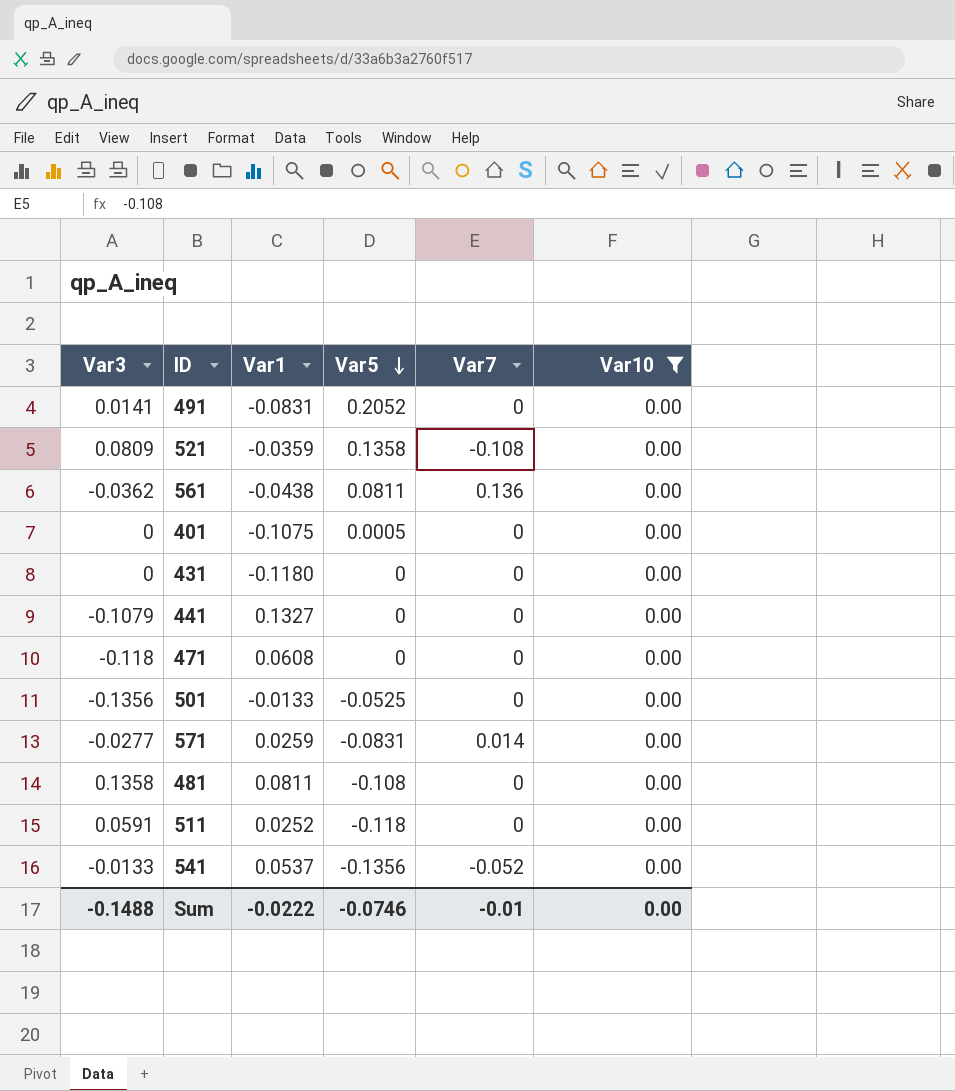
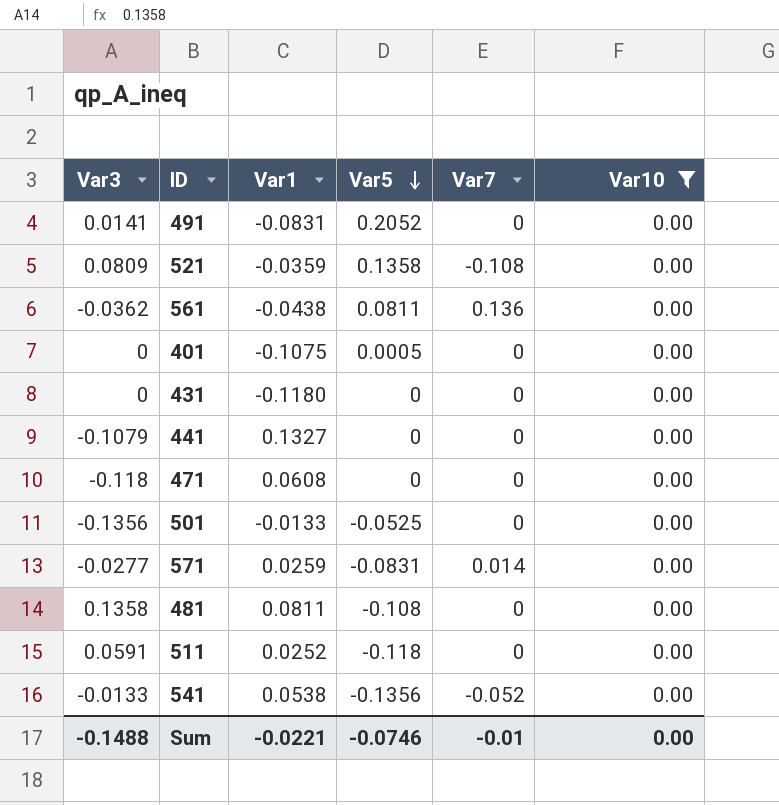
541 | Var1: 0.0537 -> 0.0538
Sum | Var1: -0.0222 -> -0.0221

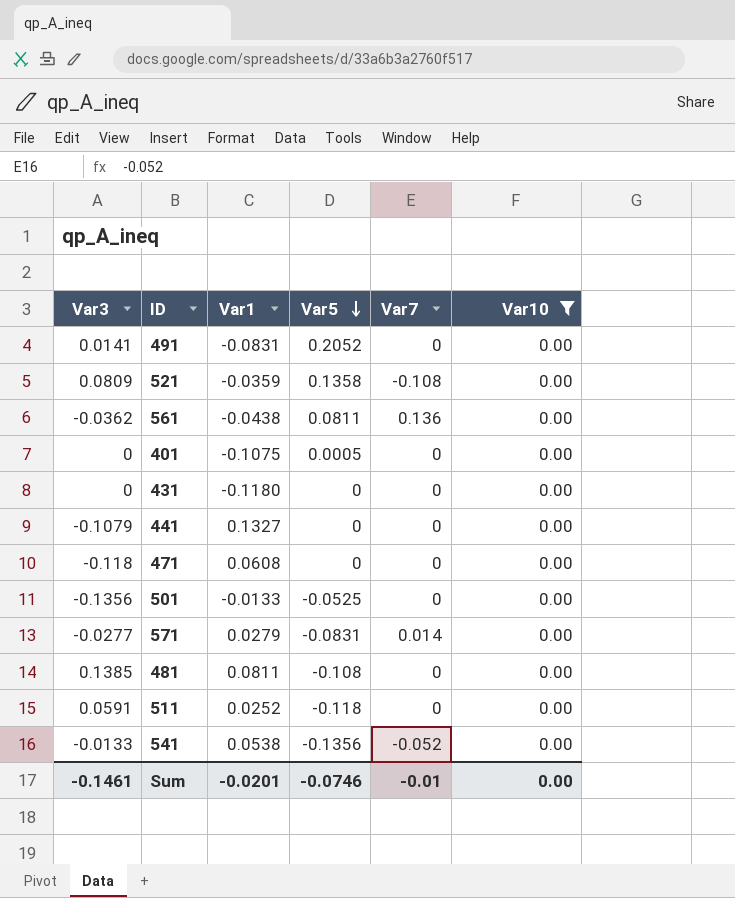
571 | Var1: 0.0259 -> 0.0279
481 | Var3: 0.1358 -> 0.1385
Sum | Var3: -0.1488 -> -0.1461
Sum | Var1: -0.0221 -> -0.0201

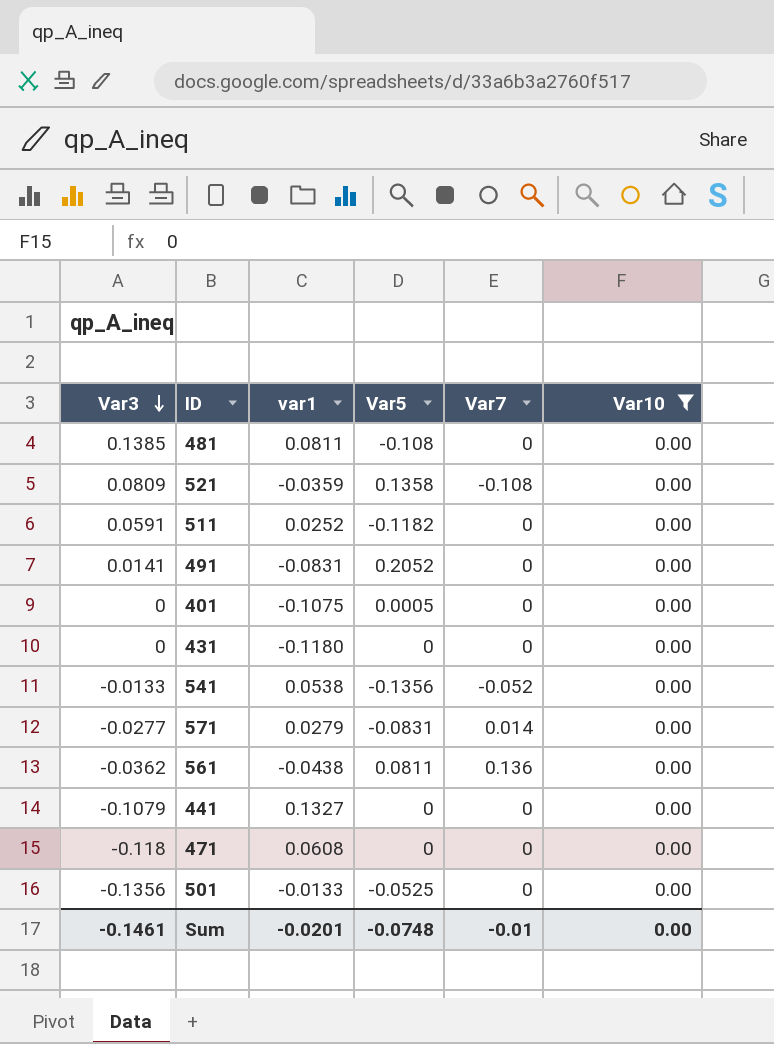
row order: Var5 descending -> Var3 descending
column name: Var1 -> var1
511 | Var5: -0.118 -> -0.1182
Sum | Var5: -0.0746 -> -0.0748

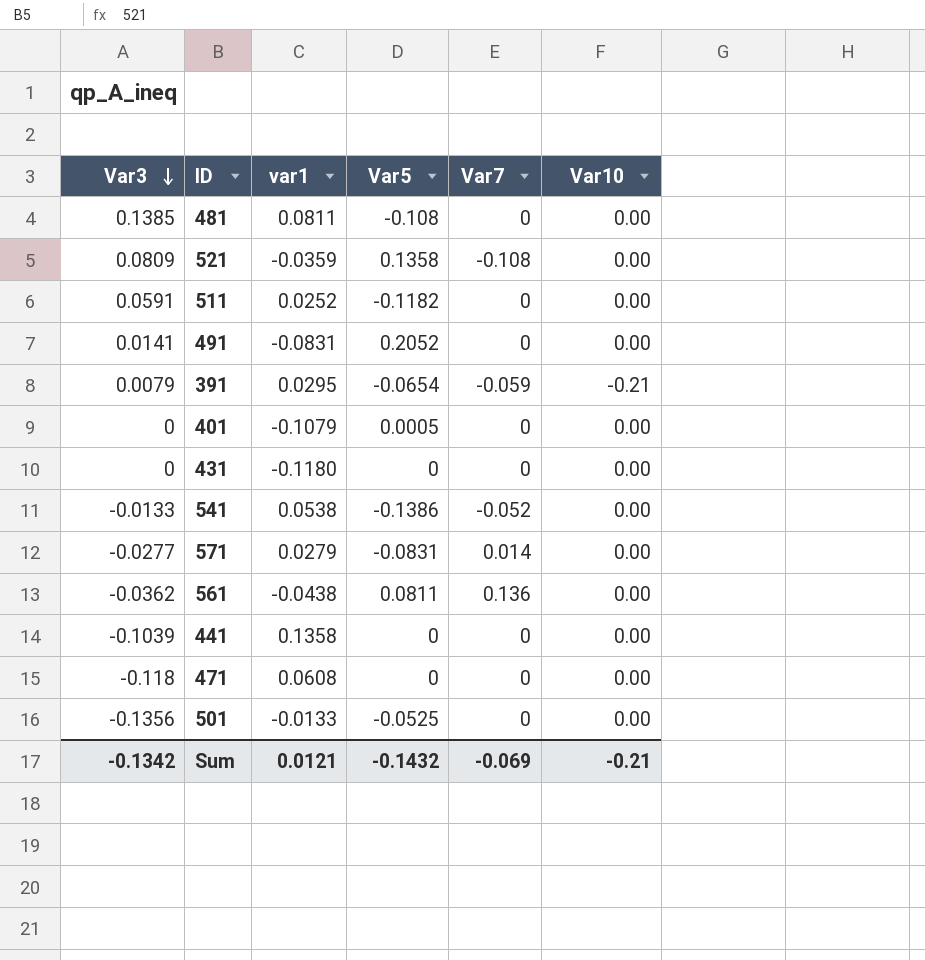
filter: Var10 = 0.00 -> none
401 | var1: -0.1075 -> -0.1079
541 | Var5: -0.1356 -> -0.1386
441 | Var3: -0.1079 -> -0.1039
441 | var1: 0.1327 -> 0.1358
Sum | Var3: -0.1461 -> -0.1342
Sum | var1: -0.0201 -> 0.0121
Sum | Var5: -0.0748 -> -0.1432
Sum | Var7: -0.01 -> -0.069
Sum | Var10: 0.00 -> -0.21

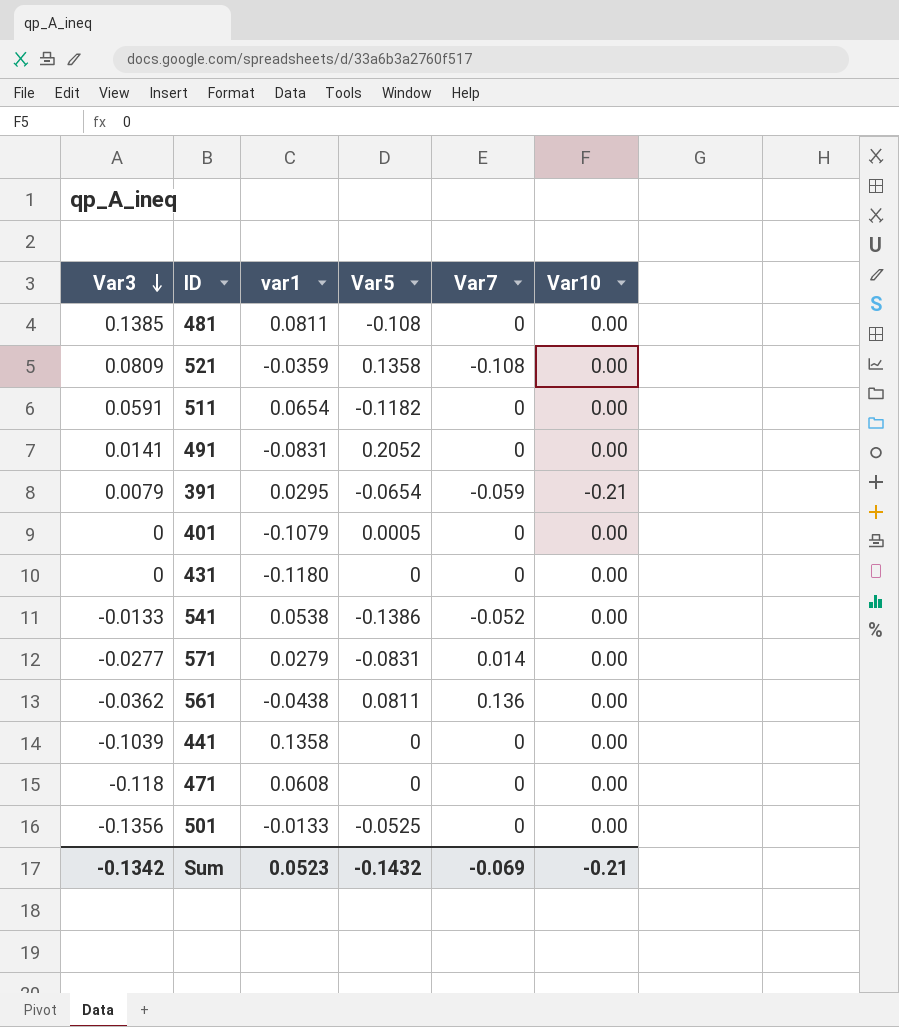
511 | var1: 0.0252 -> 0.0654
Sum | var1: 0.0121 -> 0.0523

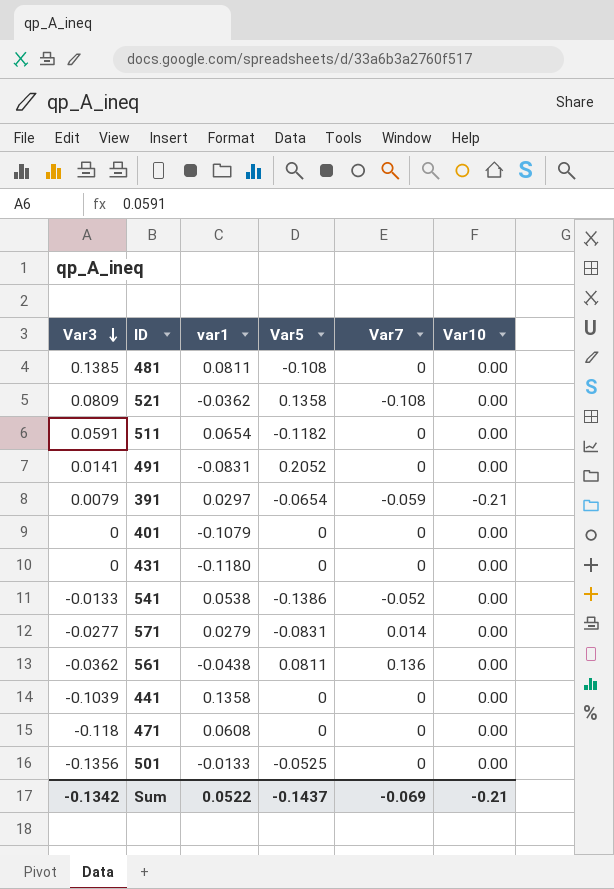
521 | var1: -0.0359 -> -0.0362
391 | var1: 0.0295 -> 0.0297
401 | Var5: 0.0005 -> 0
Sum | var1: 0.0523 -> 0.0522
Sum | Var5: -0.1432 -> -0.1437

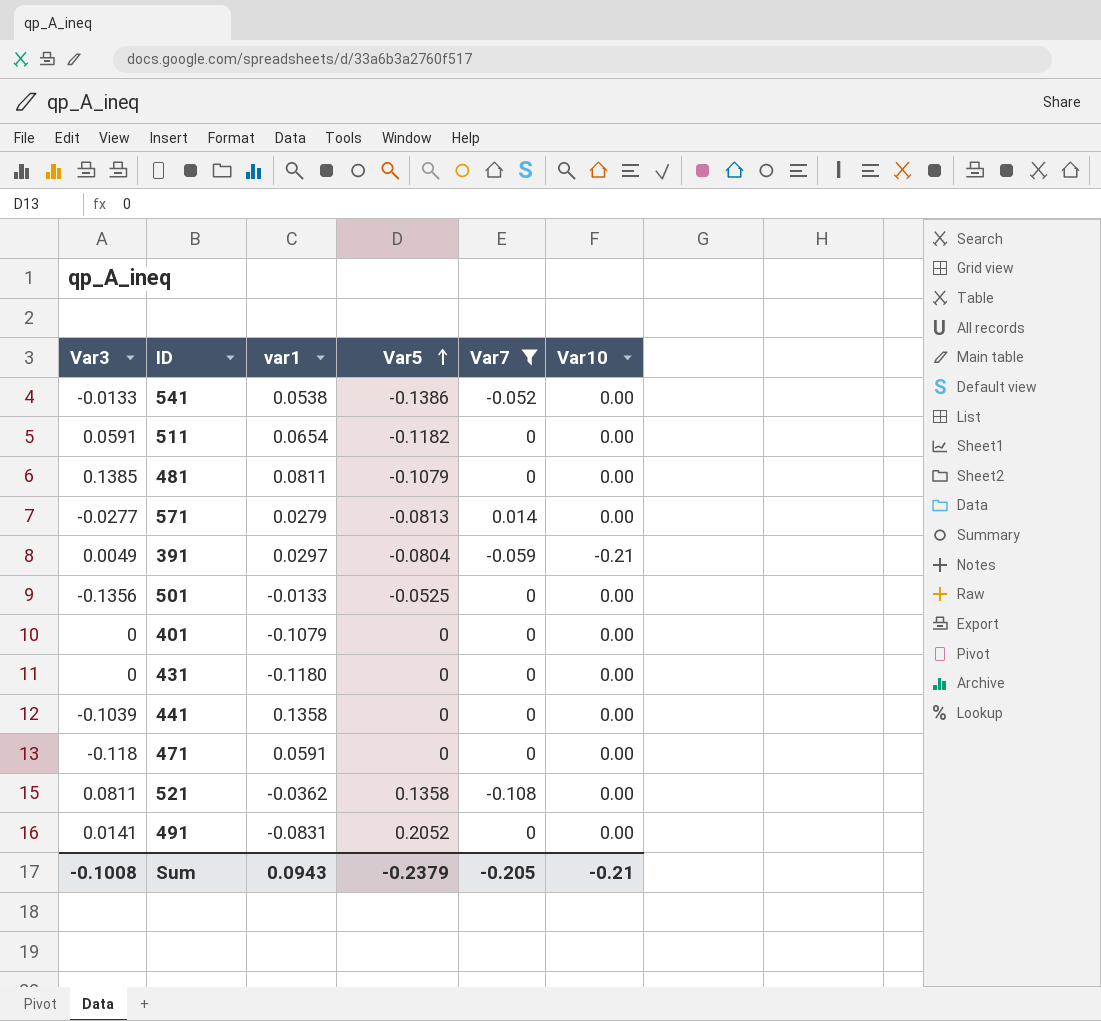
filter: none -> Var7 != 0.136
row order: Var3 descending -> Var5 ascending
481 | Var5: -0.108 -> -0.1079
571 | Var5: -0.0831 -> -0.0813
391 | Var3: 0.0079 -> 0.0049
391 | Var5: -0.0654 -> -0.0804
471 | var1: 0.0608 -> 0.0591
521 | Var3: 0.0809 -> 0.0811
Sum | Var3: -0.1342 -> -0.1008
Sum | var1: 0.0522 -> 0.0943
Sum | Var5: -0.1437 -> -0.2379
Sum | Var7: -0.069 -> -0.205

